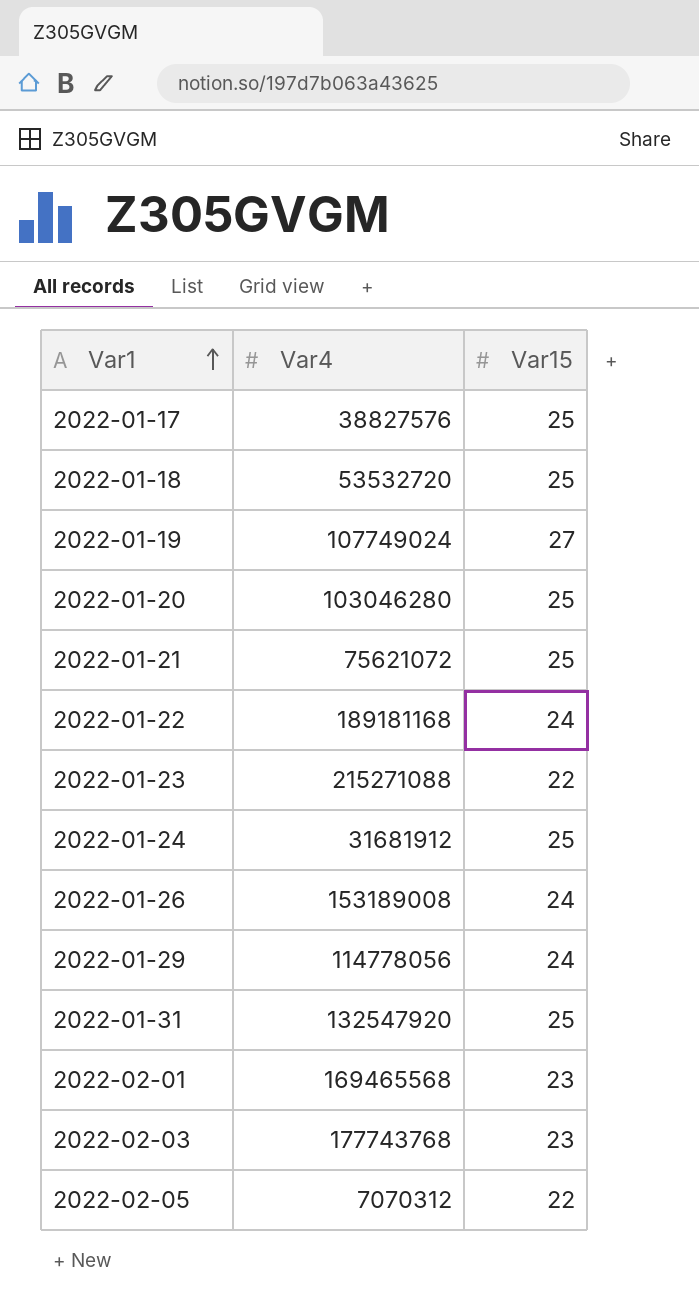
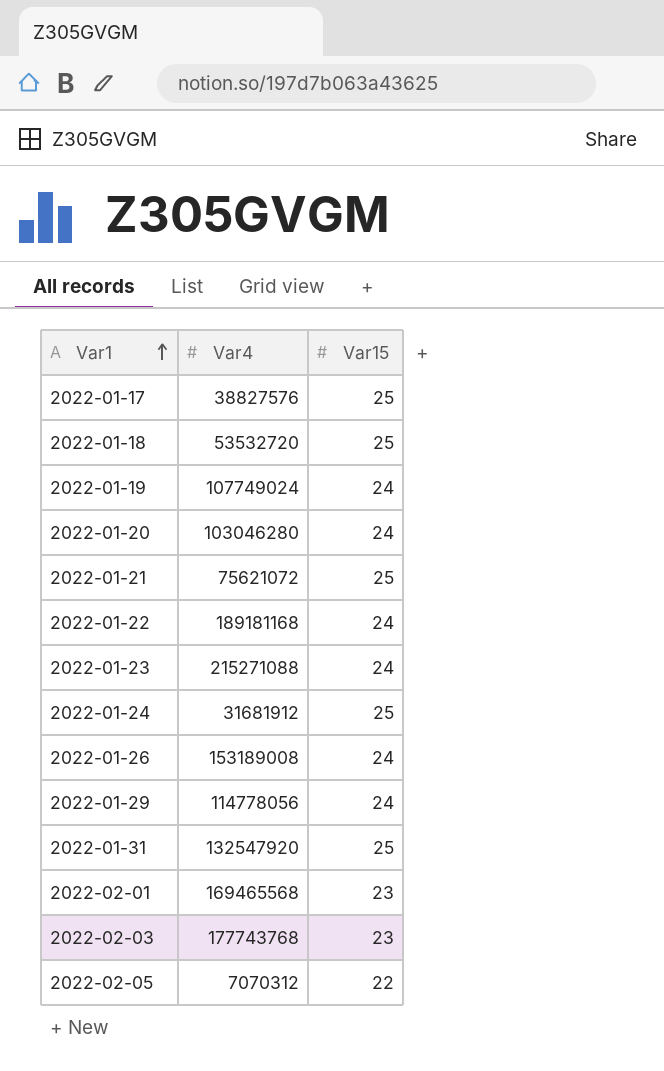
2022-01-19 | Var15: 27 -> 24
2022-01-20 | Var15: 25 -> 24
2022-01-23 | Var15: 22 -> 24

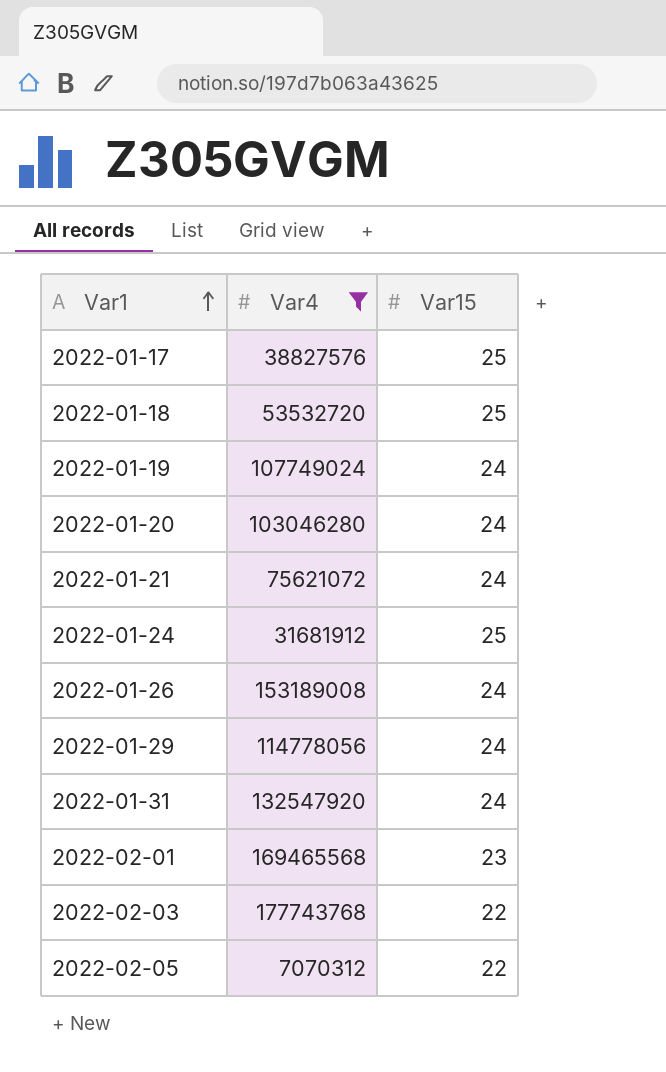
filter: none -> Var4 <= 177743768
2022-01-21 | Var15: 25 -> 24
2022-01-31 | Var15: 25 -> 24
2022-02-03 | Var15: 23 -> 22

